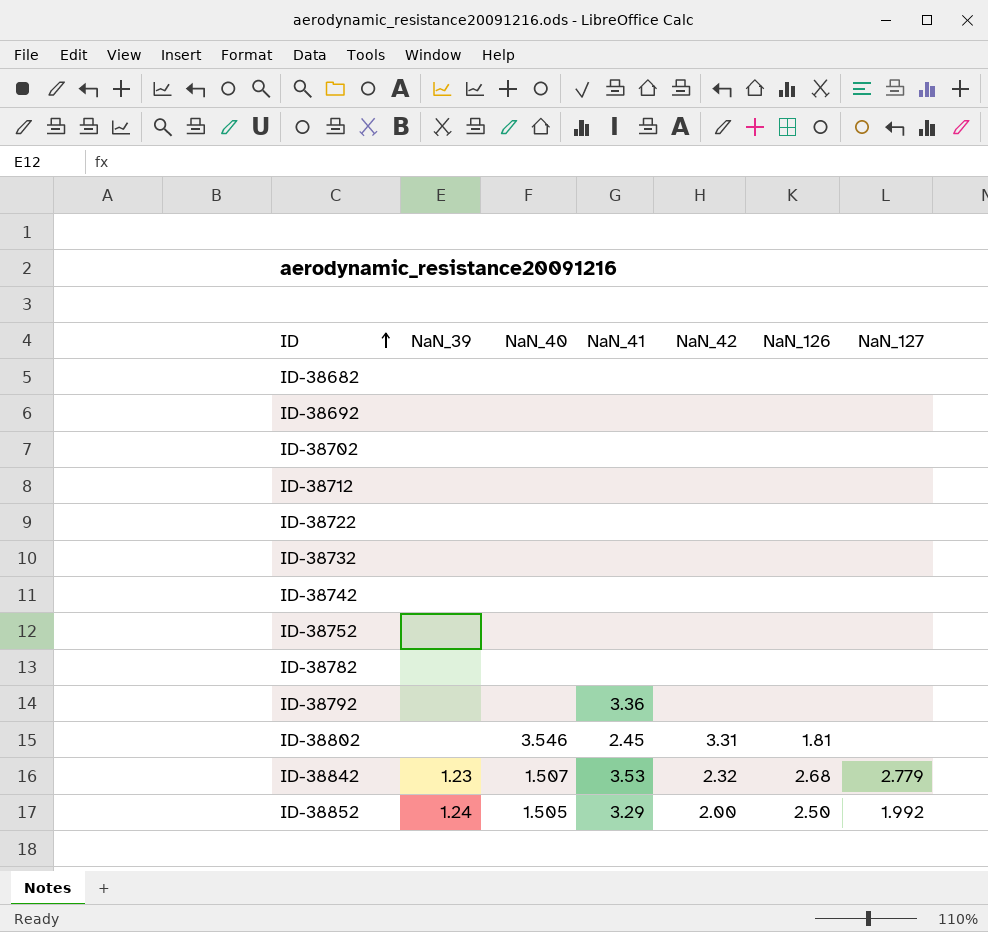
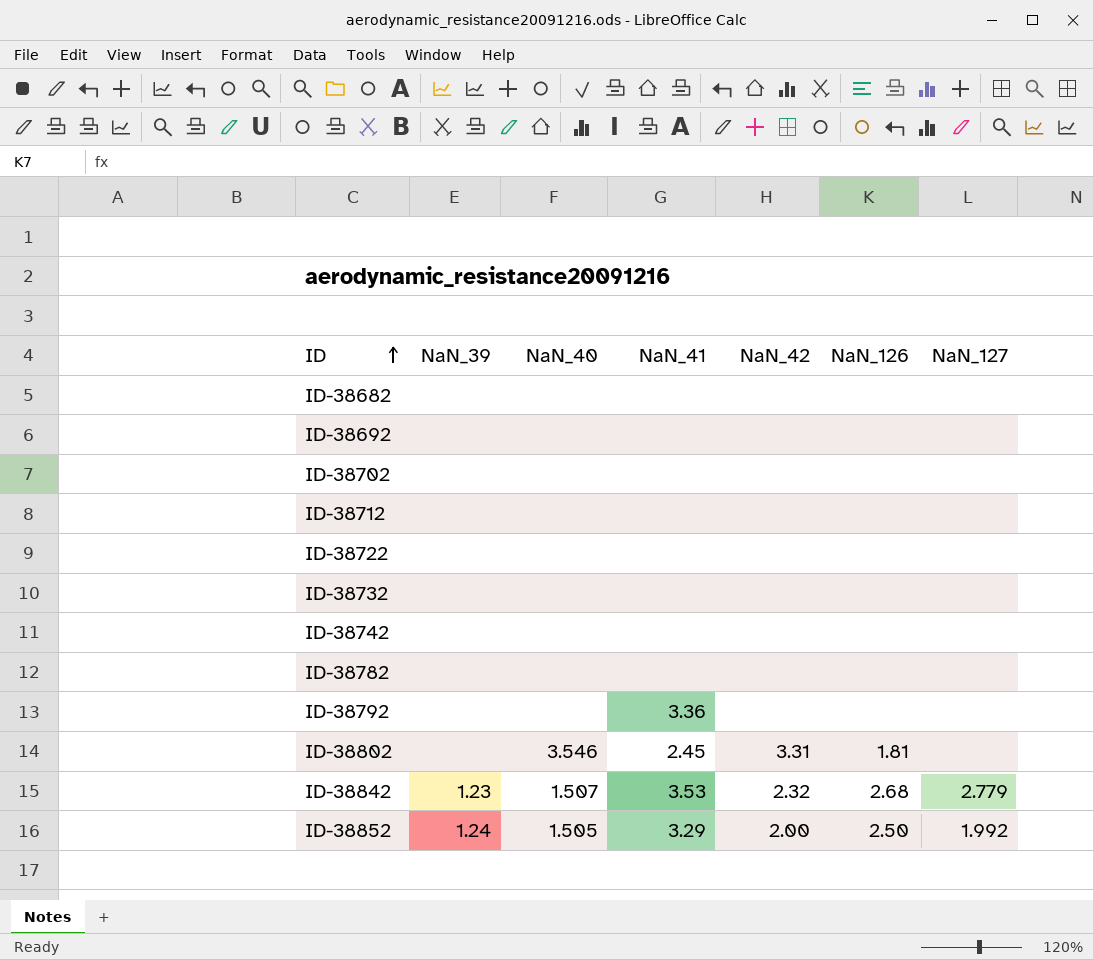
row ID-38752: none | none | none | none | none | none -> none

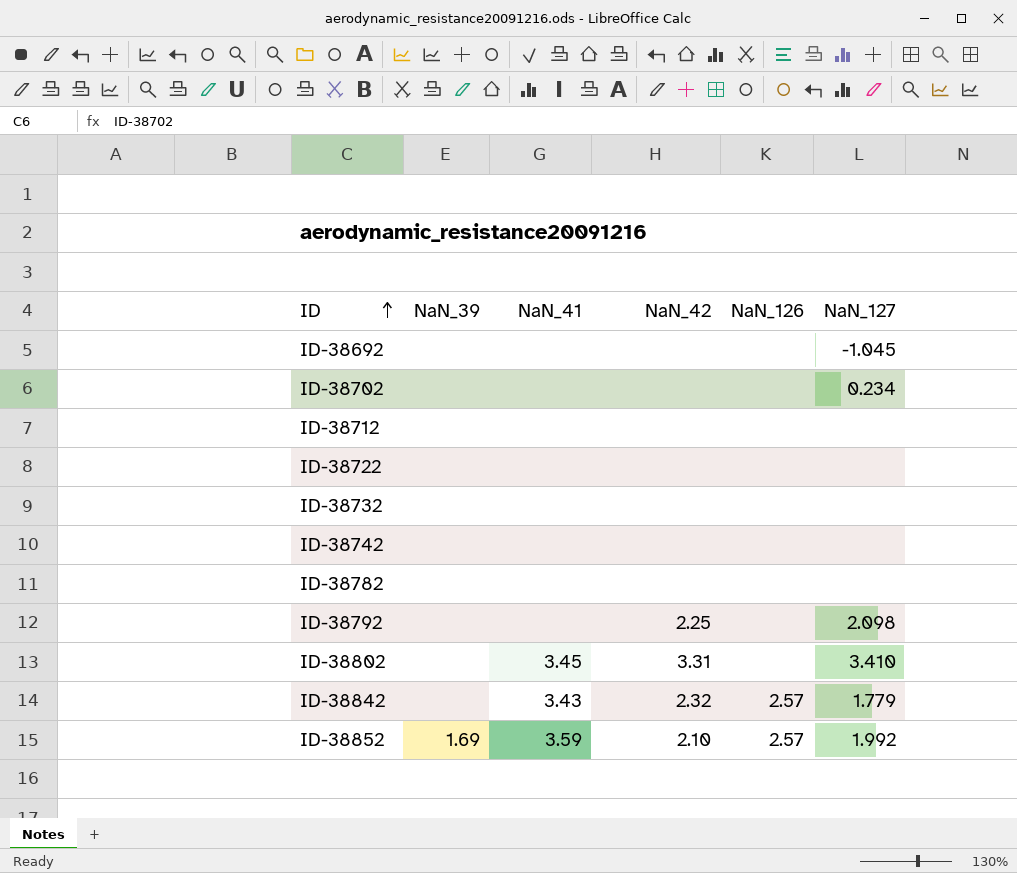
column NaN_40 | position: 3 -> none
row ID-38682: none | none | none | none | none | none -> none
ID-38692 | NaN_127: none -> -1.045
ID-38702 | NaN_127: none -> 0.234
ID-38792 | NaN_41: 3.36 -> none
ID-38792 | NaN_42: none -> 2.25
ID-38792 | NaN_127: none -> 2.098
ID-38802 | NaN_41: 2.45 -> 3.45
ID-38802 | NaN_126: 1.81 -> none
ID-38802 | NaN_127: none -> 3.410
ID-38842 | NaN_39: 1.23 -> none
ID-38842 | NaN_41: 3.53 -> 3.43
ID-38842 | NaN_126: 2.68 -> 2.57
ID-38842 | NaN_127: 2.779 -> 1.779
ID-38852 | NaN_39: 1.24 -> 1.69
ID-38852 | NaN_41: 3.29 -> 3.59
ID-38852 | NaN_42: 2.00 -> 2.10
ID-38852 | NaN_126: 2.50 -> 2.57

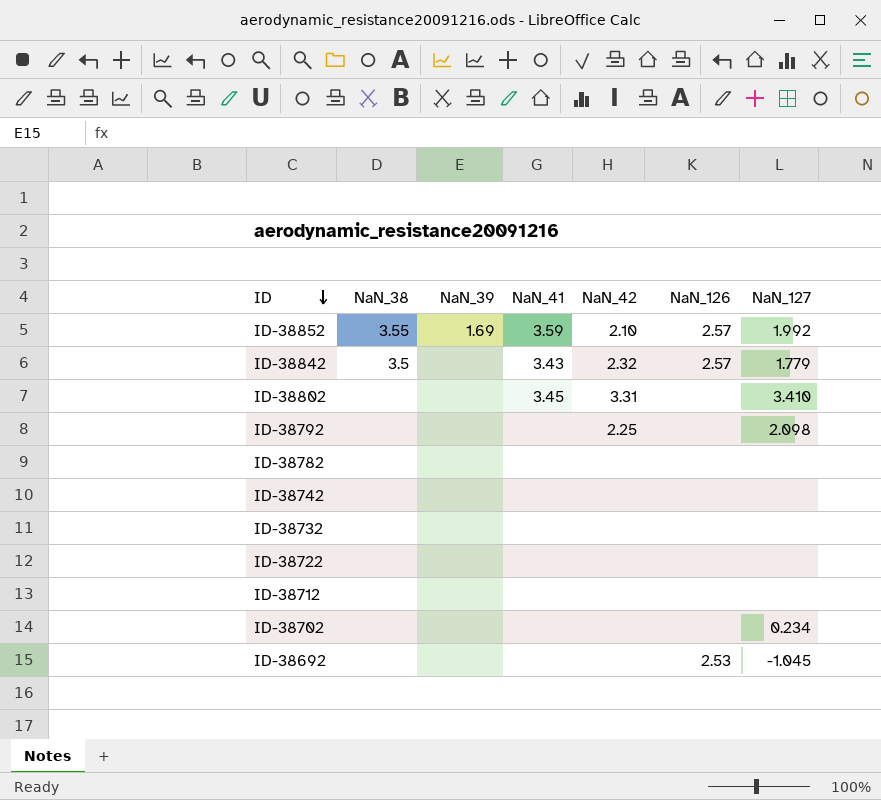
row order: ID ascending -> ID descending
column NaN_38 | position: none -> 2
ID-38692 | NaN_126: none -> 2.53

